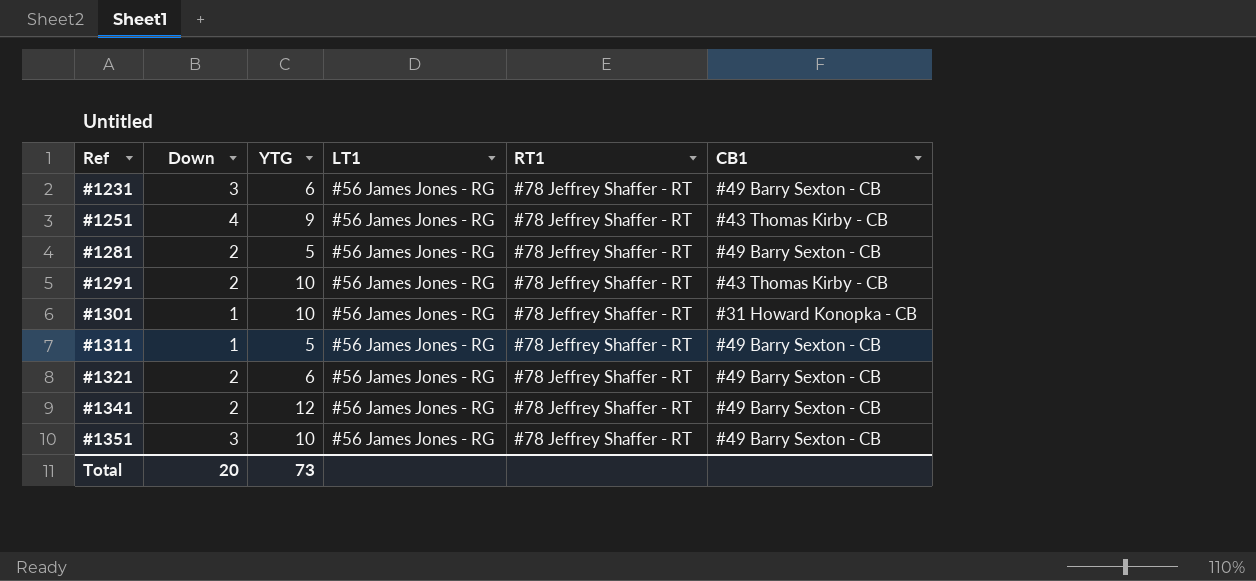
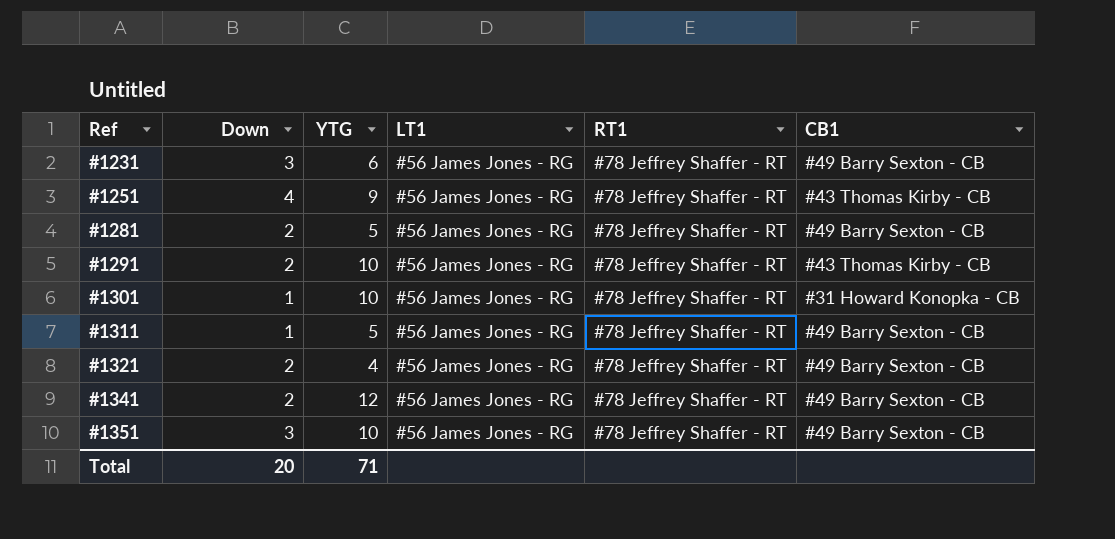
#1321 | YTG: 6 -> 4
Total | YTG: 73 -> 71

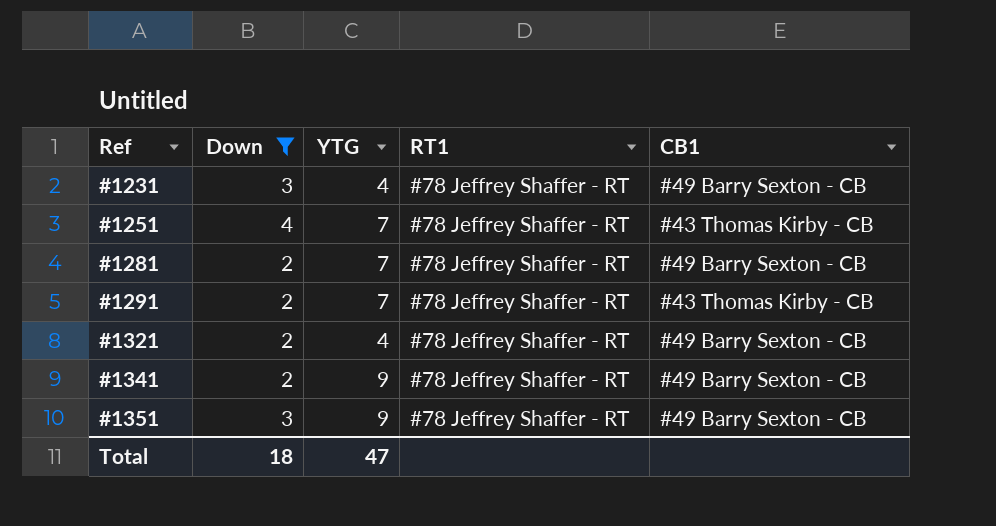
filter: none -> Down != 1
column LT1 | position: 4 -> none
#1231 | YTG: 6 -> 4
#1251 | YTG: 9 -> 7
#1281 | YTG: 5 -> 7
#1291 | YTG: 10 -> 7
#1341 | YTG: 12 -> 9
#1351 | YTG: 10 -> 9
Total | Down: 20 -> 18
Total | YTG: 71 -> 47

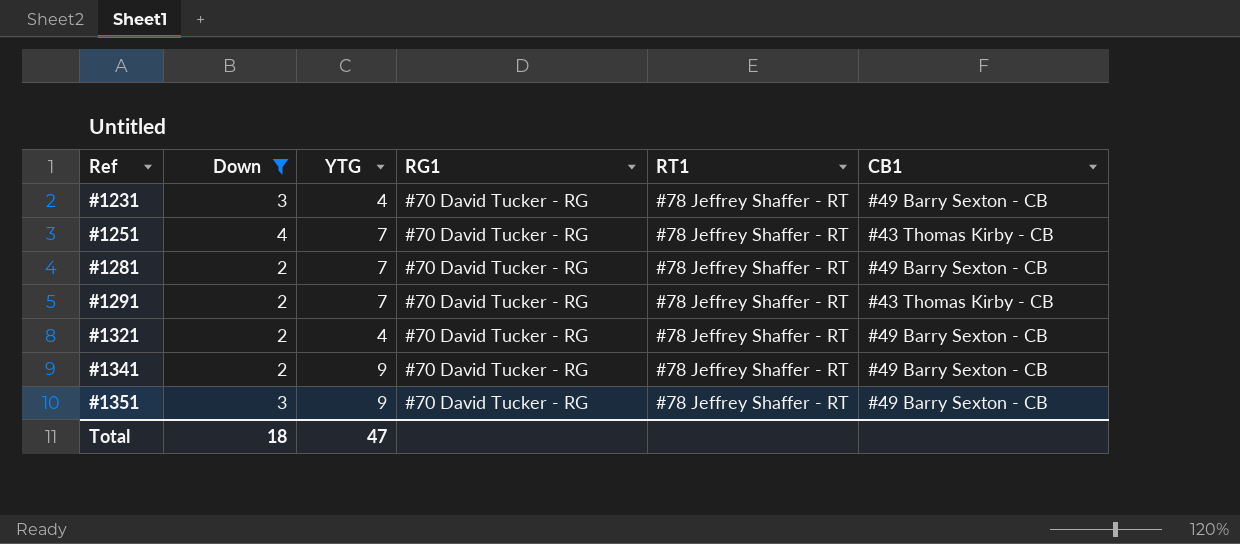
column RG1 | position: none -> 4

